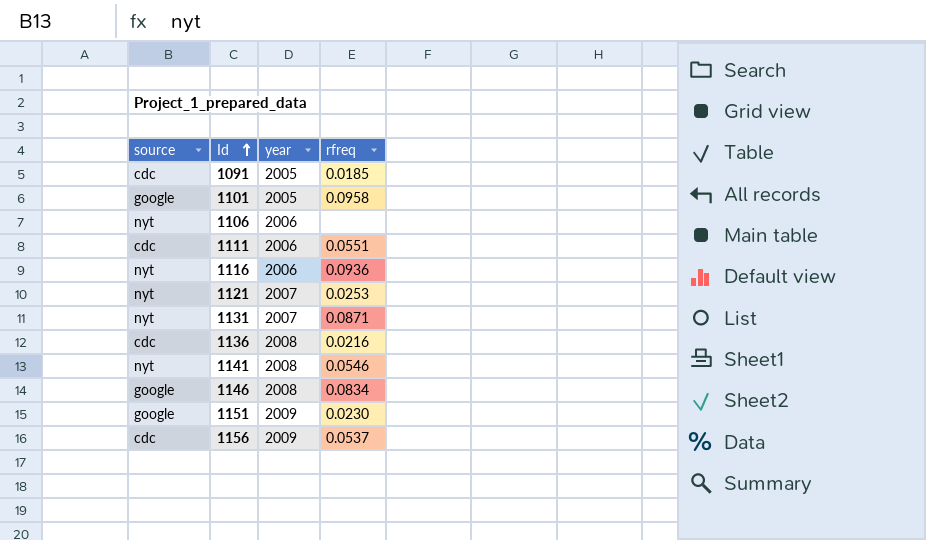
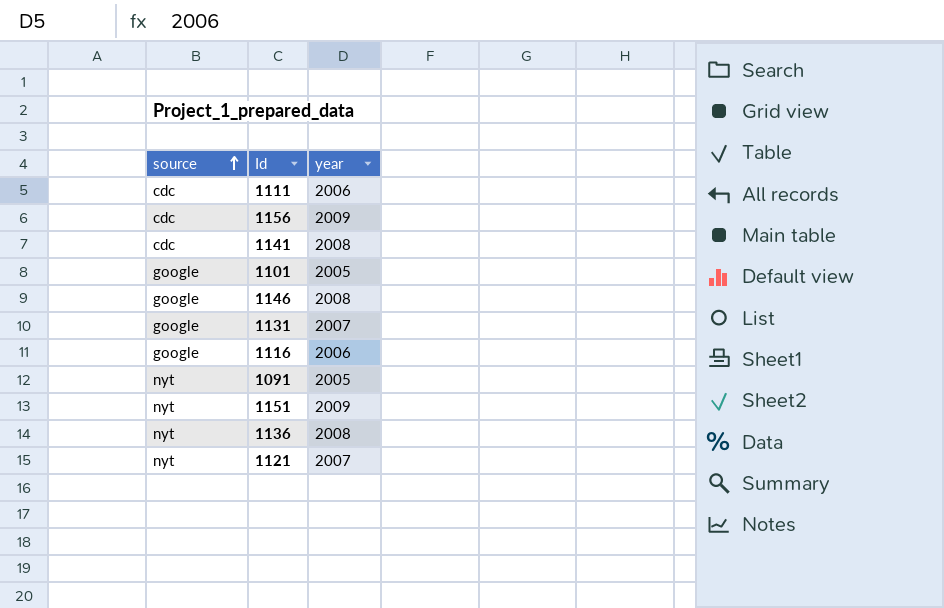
row order: Id ascending -> source ascending
column rfreq | position: 4 -> none
row 1106: nyt | 2006 | none -> none
1141 | source: nyt -> cdc
1131 | source: nyt -> google
1116 | source: nyt -> google
1091 | source: cdc -> nyt
1151 | source: google -> nyt
1136 | source: cdc -> nyt

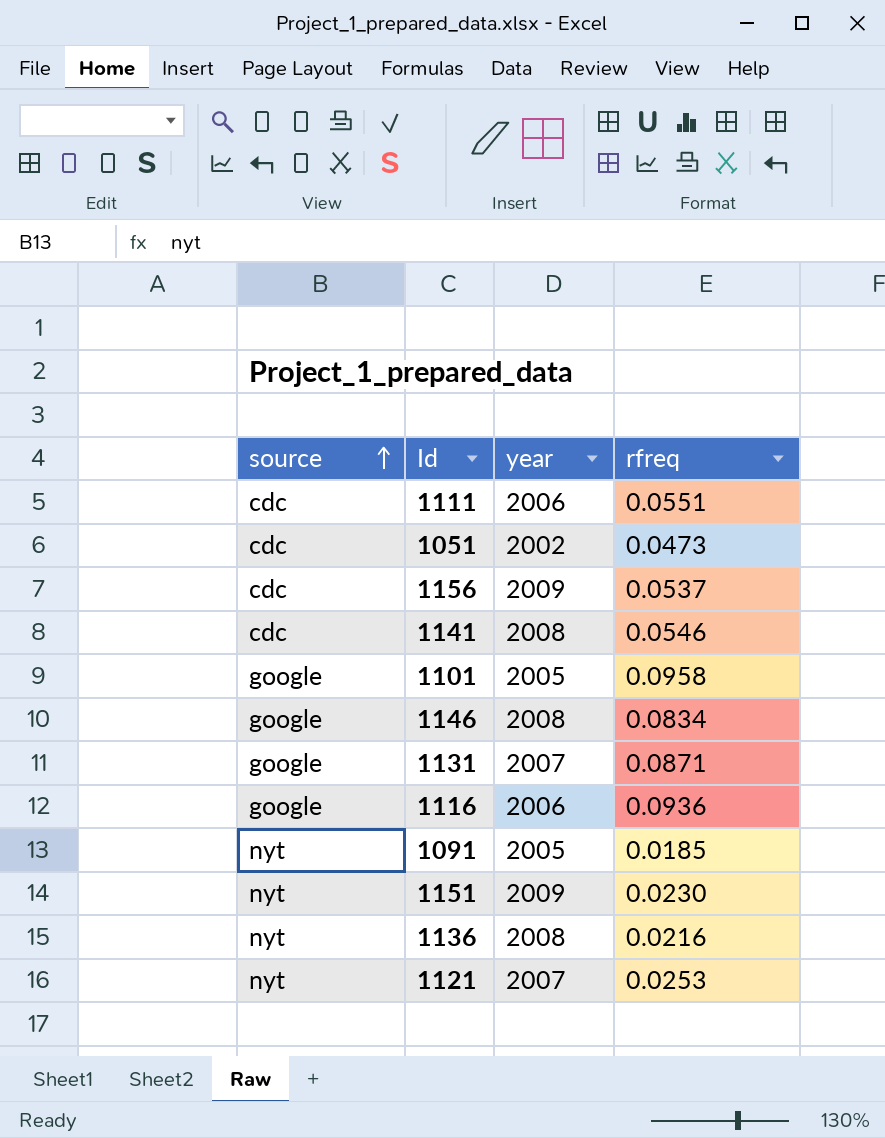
column rfreq | position: none -> 4
row 1051: none -> cdc | 2002 | 0.0473

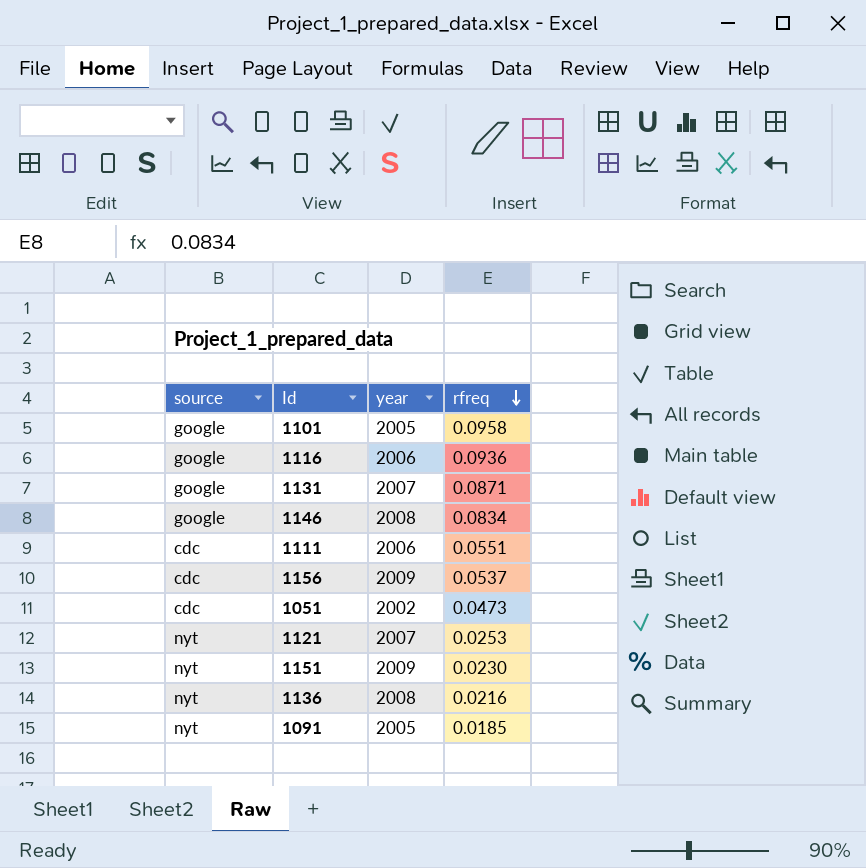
row order: source ascending -> rfreq descending
row 1141: cdc | 2008 | 0.0546 -> none

